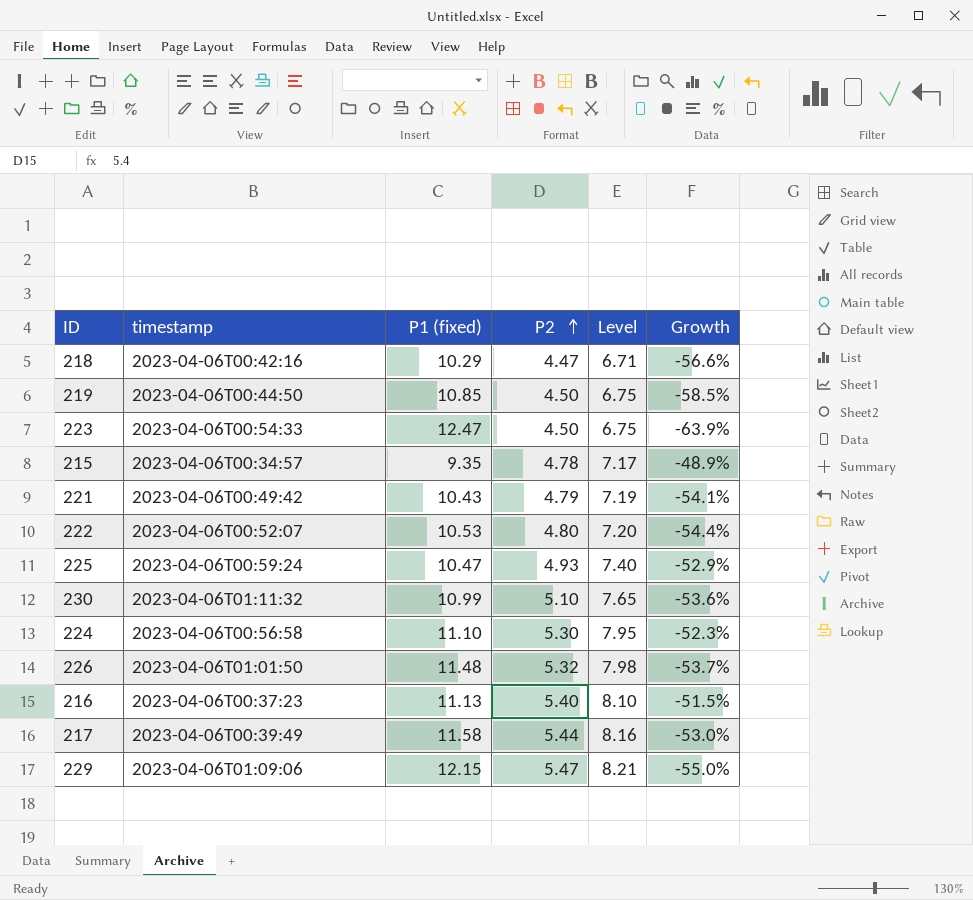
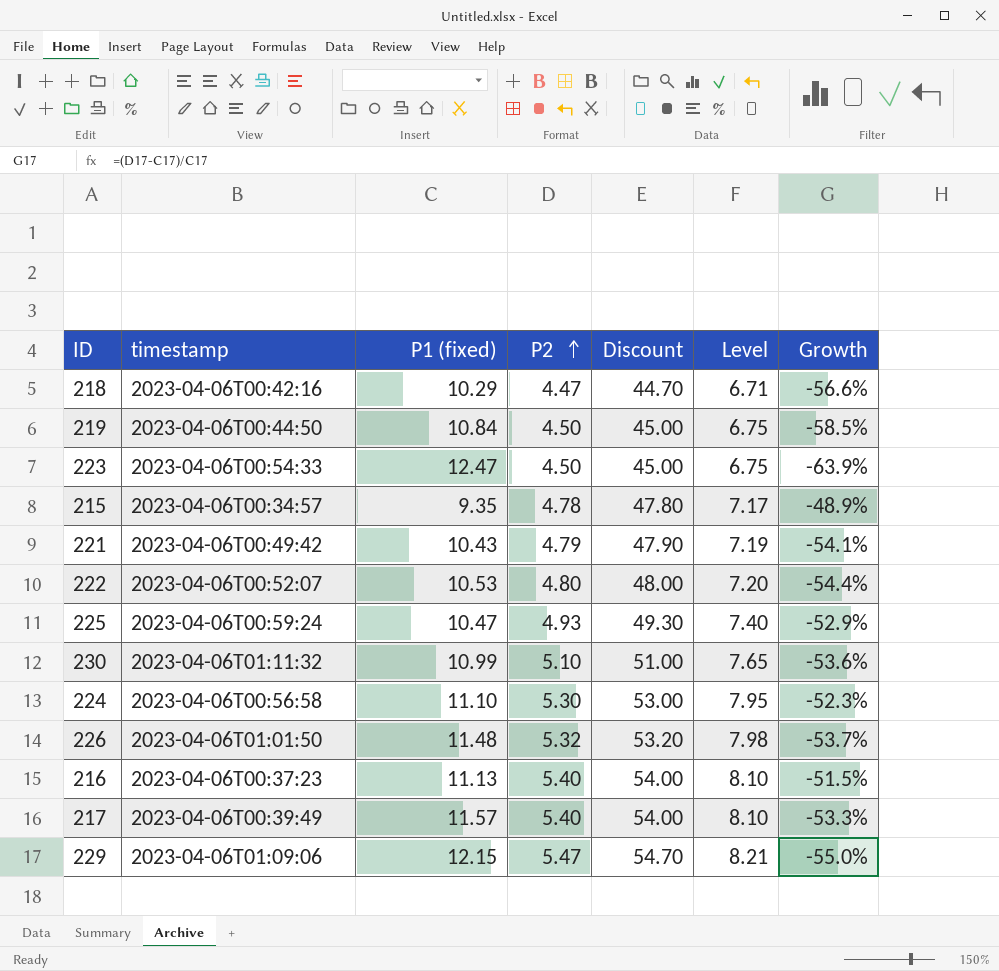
column Discount | formula: none -> [P2] * 10
219 | P1 (fixed): 10.85 -> 10.84
217 | P1 (fixed): 11.58 -> 11.57
217 | P2: 5.44 -> 5.40
217 | Level: 8.16 -> 8.10
217 | Growth: -53.0% -> -53.3%

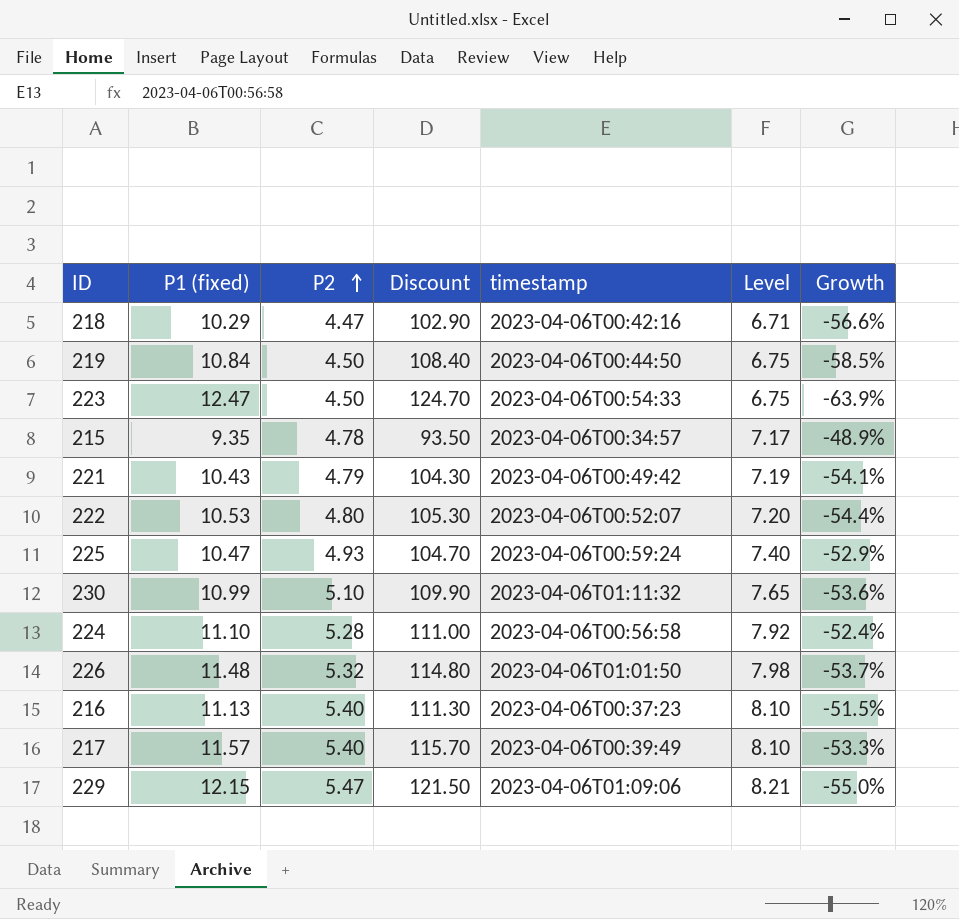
column Discount | formula: [P2] * 10 -> [P1 (fixed)] * 10
column timestamp | position: 2 -> 5
224 | P2: 5.30 -> 5.28
224 | Level: 7.95 -> 7.92
224 | Growth: -52.3% -> -52.4%

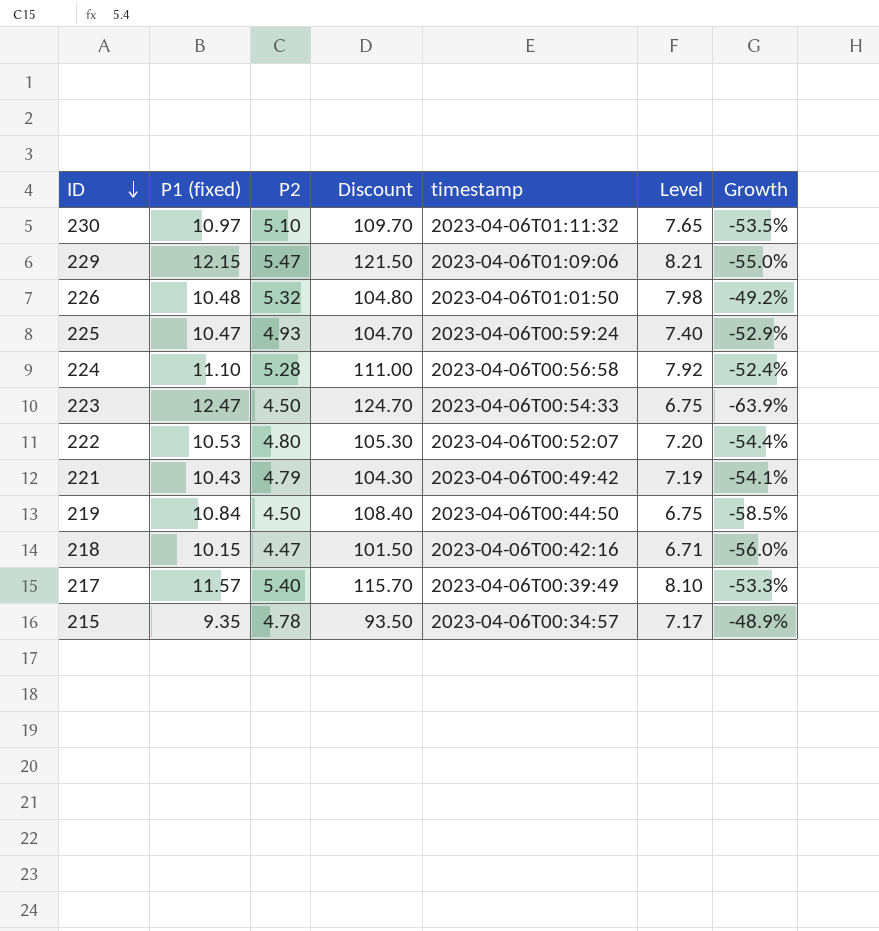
row order: P2 ascending -> ID descending
row 216: 11.13 | 5.40 | 111.30 | 2023-04-06T00:37:23 | 8.10 | -51.5% -> none
230 | P1 (fixed): 10.99 -> 10.97
230 | Discount: 109.90 -> 109.70
230 | Growth: -53.6% -> -53.5%
226 | P1 (fixed): 11.48 -> 10.48
226 | Discount: 114.80 -> 104.80
226 | Growth: -53.7% -> -49.2%
218 | P1 (fixed): 10.29 -> 10.15
218 | Discount: 102.90 -> 101.50
218 | Growth: -56.6% -> -56.0%

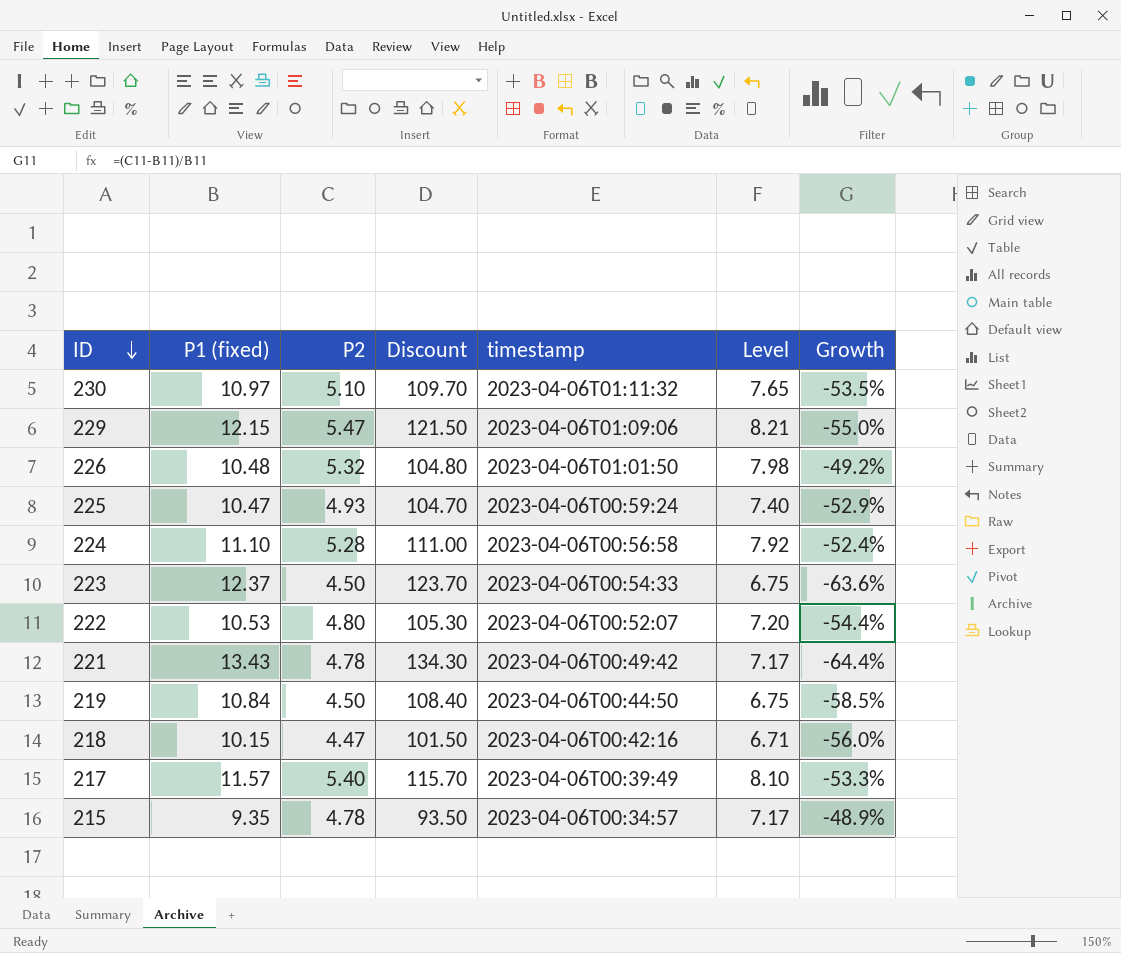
223 | P1 (fixed): 12.47 -> 12.37
223 | Discount: 124.70 -> 123.70
223 | Growth: -63.9% -> -63.6%
221 | P1 (fixed): 10.43 -> 13.43
221 | P2: 4.79 -> 4.78
221 | Discount: 104.30 -> 134.30
221 | Level: 7.19 -> 7.17
221 | Growth: -54.1% -> -64.4%

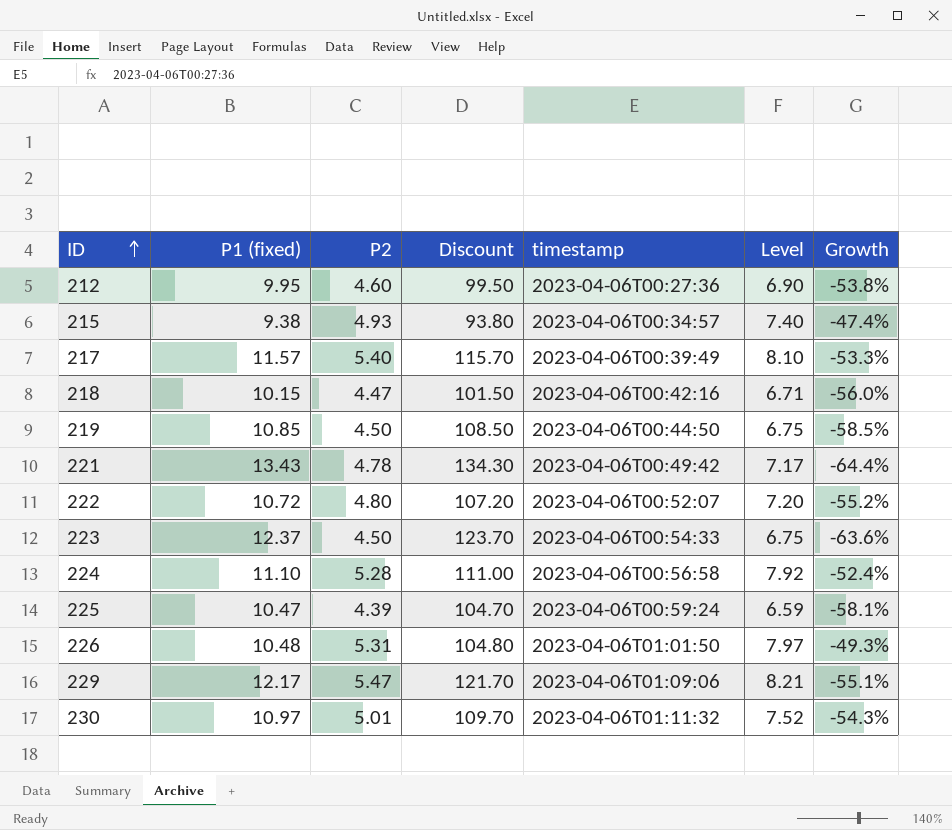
row order: ID descending -> ID ascending
row 212: none -> 9.95 | 4.60 | 99.50 | 2023-04-06T00:27:36 | 6.90 | -53.8%
215 | P1 (fixed): 9.35 -> 9.38
215 | P2: 4.78 -> 4.93
215 | Discount: 93.50 -> 93.80
215 | Level: 7.17 -> 7.40
215 | Growth: -48.9% -> -47.4%
219 | P1 (fixed): 10.84 -> 10.85
219 | Discount: 108.40 -> 108.50
222 | P1 (fixed): 10.53 -> 10.72
222 | Discount: 105.30 -> 107.20
222 | Growth: -54.4% -> -55.2%
225 | P2: 4.93 -> 4.39
225 | Level: 7.40 -> 6.59
225 | Growth: -52.9% -> -58.1%
226 | P2: 5.32 -> 5.31
226 | Level: 7.98 -> 7.97
226 | Growth: -49.2% -> -49.3%
229 | P1 (fixed): 12.15 -> 12.17
229 | Discount: 121.50 -> 121.70
229 | Growth: -55.0% -> -55.1%
230 | P2: 5.10 -> 5.01
230 | Level: 7.65 -> 7.52
230 | Growth: -53.5% -> -54.3%

